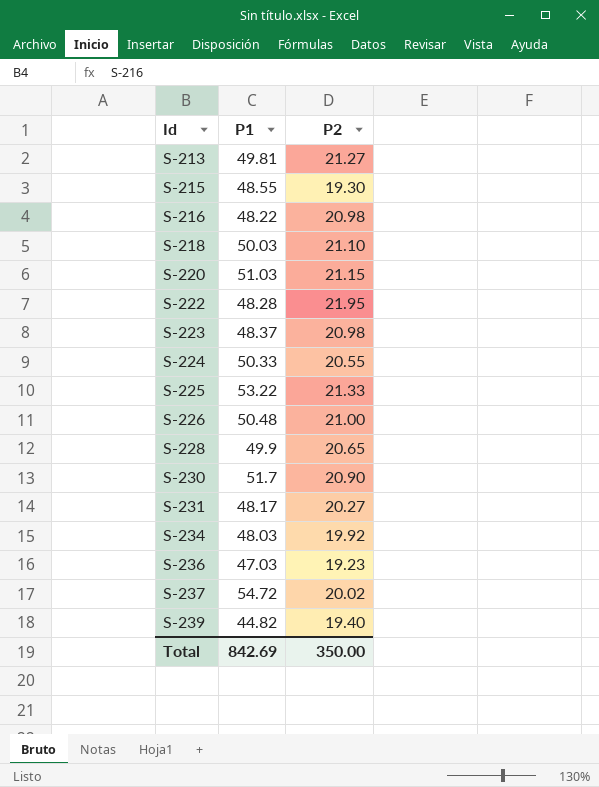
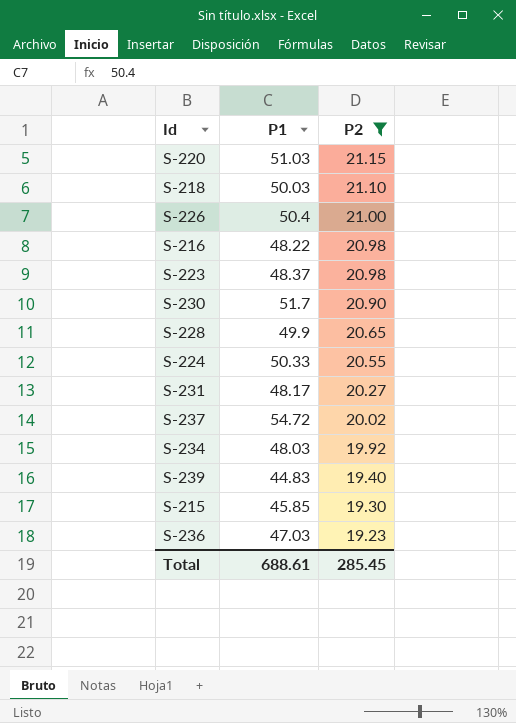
filter: none -> P2 <= 21.15
row order: Id ascending -> P2 descending
S-226 | P1: 50.48 -> 50.4
S-239 | P1: 44.82 -> 44.83
S-215 | P1: 48.55 -> 45.85
Total | P1: 842.69 -> 688.61
Total | P2: 350.00 -> 285.45

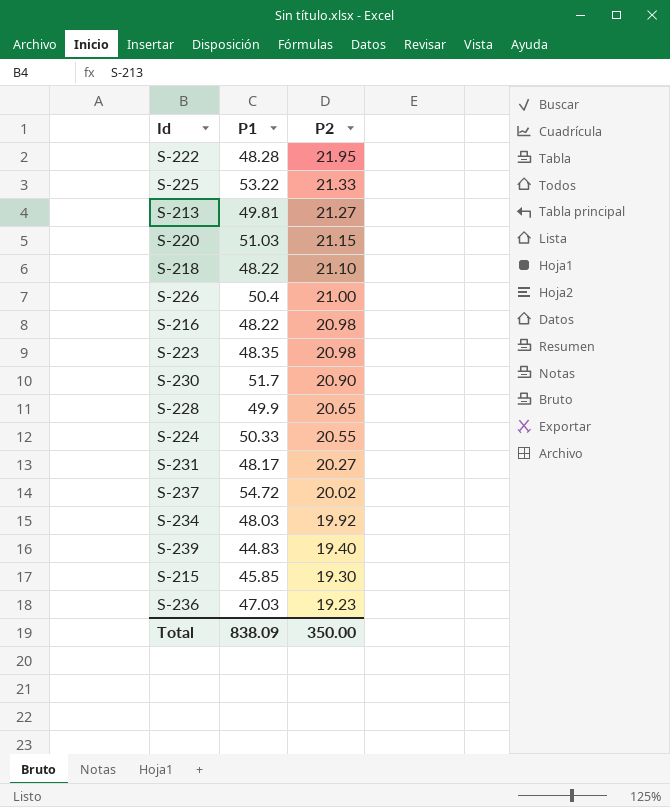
filter: P2 <= 21.15 -> none
S-218 | P1: 50.03 -> 48.22
S-223 | P1: 48.37 -> 48.35
Total | P1: 688.61 -> 838.09
Total | P2: 285.45 -> 350.00

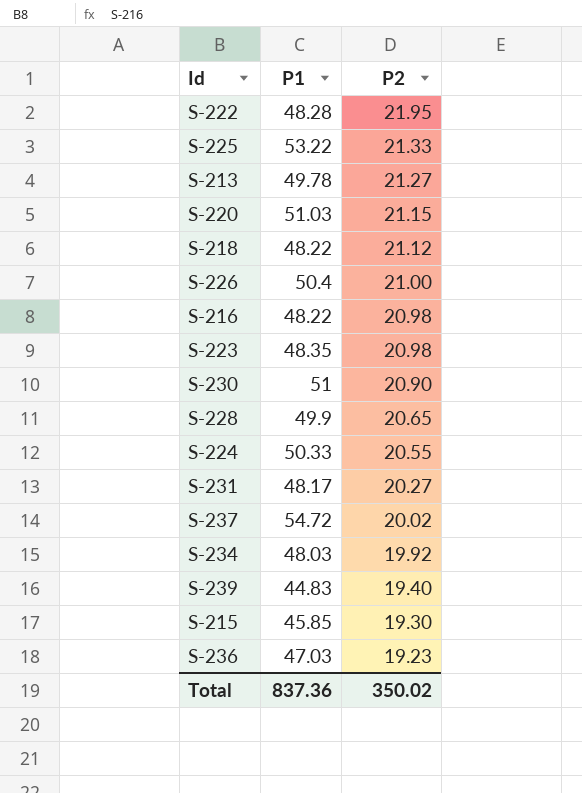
S-213 | P1: 49.81 -> 49.78
S-218 | P2: 21.10 -> 21.12
S-230 | P1: 51.7 -> 51
Total | P1: 838.09 -> 837.36
Total | P2: 350.00 -> 350.02

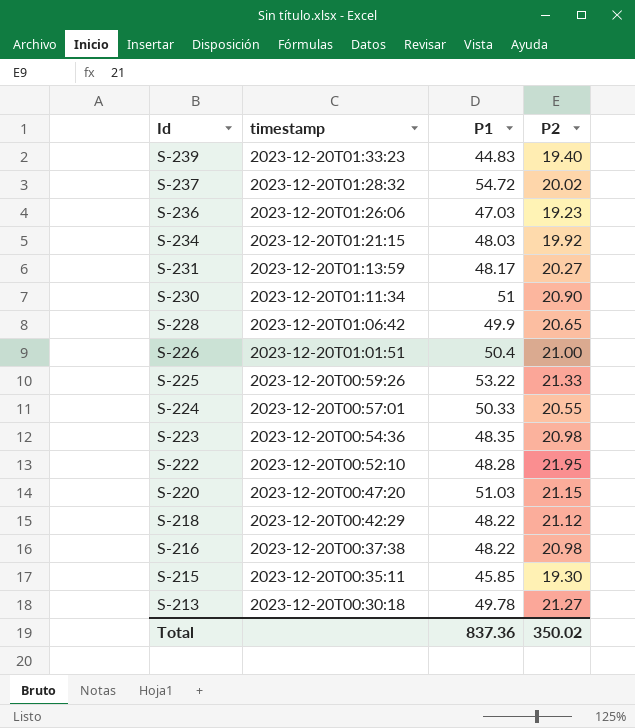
row order: P2 descending -> Id descending
column timestamp | position: none -> 2

